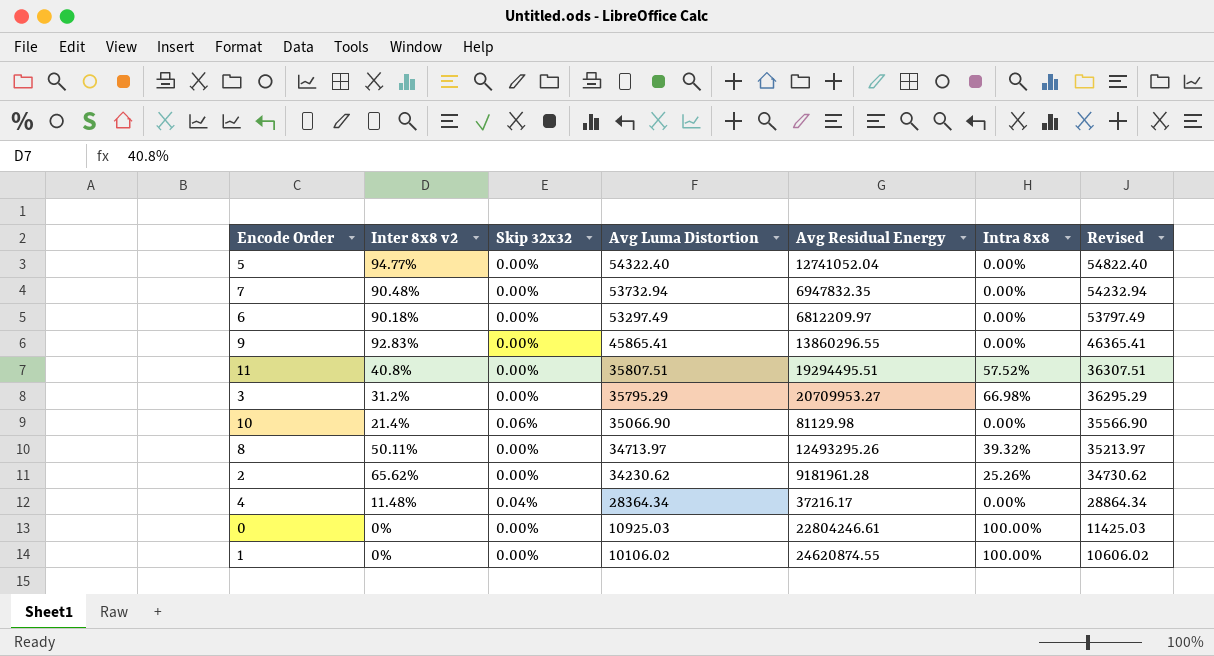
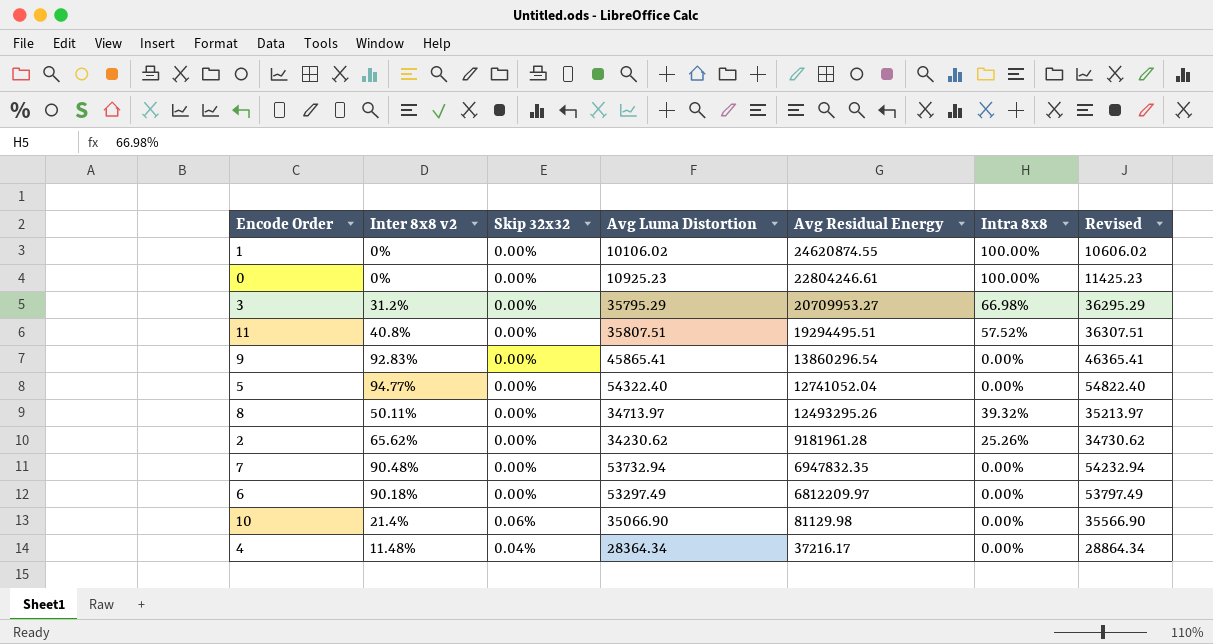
row order: Avg Luma Distortion descending -> Avg Residual Energy descending
0 | Avg Luma Distortion: 10925.03 -> 10925.23
0 | Revised: 11425.03 -> 11425.23
9 | Avg Residual Energy: 13860296.55 -> 13860296.54

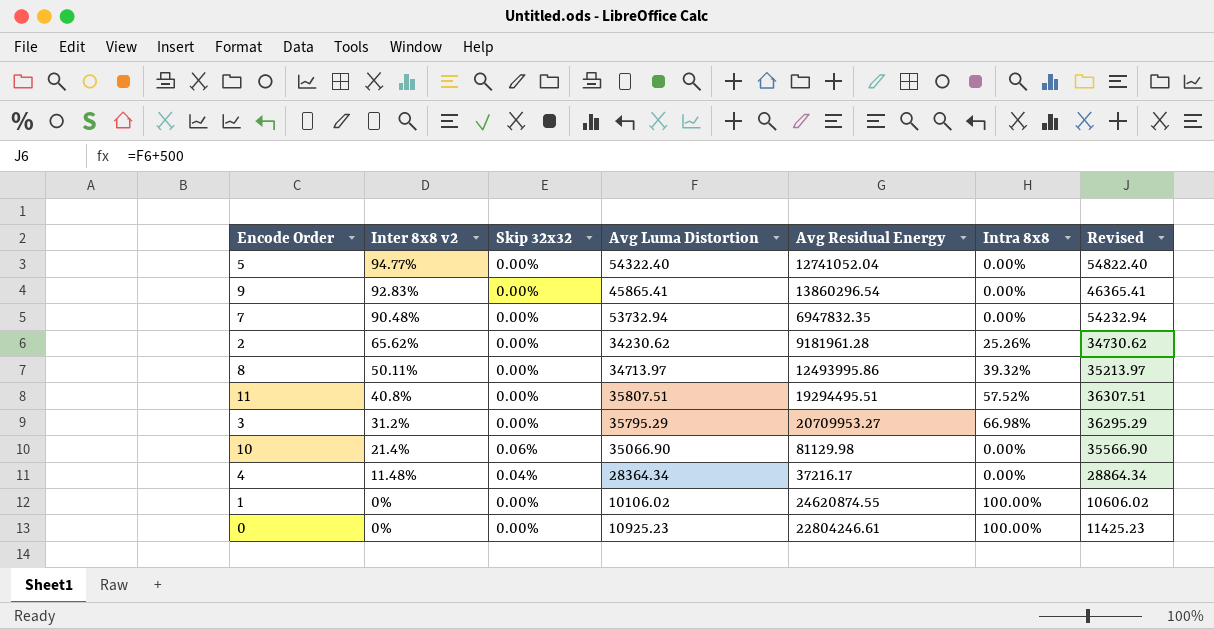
row order: Avg Residual Energy descending -> Inter 8x8 v2 descending
row 6: 90.18% | 0.00% | 53297.49 | 6812209.97 | 0.00% | 53797.49 -> none
8 | Avg Residual Energy: 12493295.26 -> 12493995.86

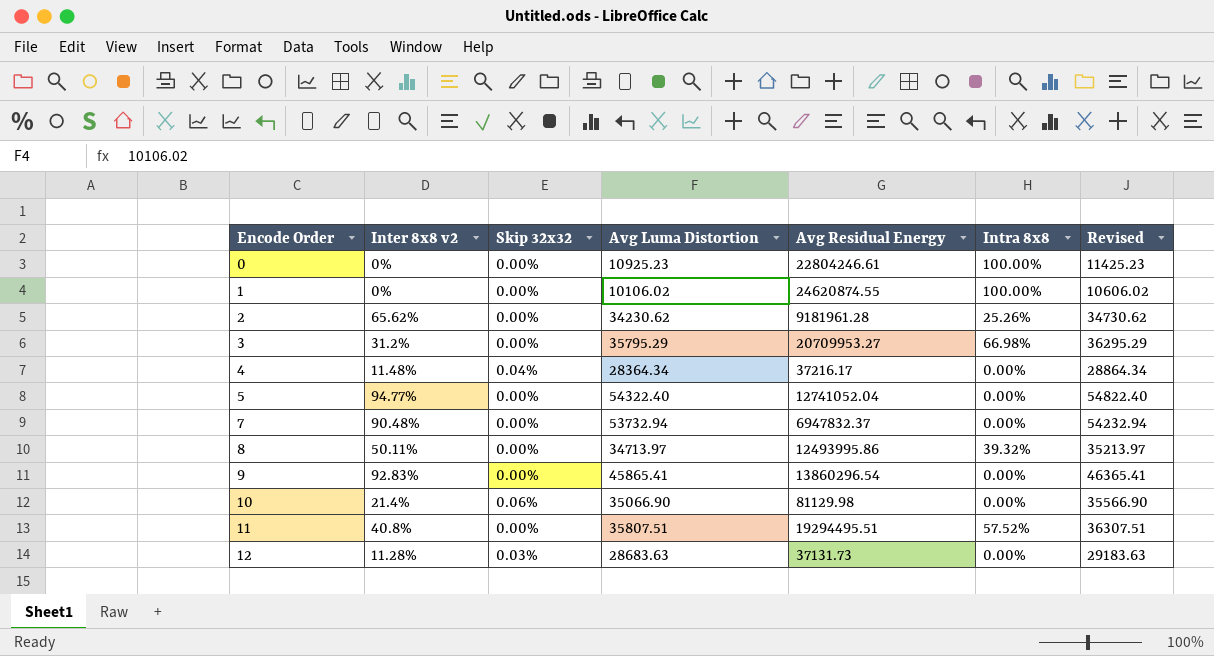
row order: Inter 8x8 v2 descending -> Encode Order ascending
7 | Avg Residual Energy: 6947832.35 -> 6947832.37
row 12: none -> 11.28% | 0.03% | 28683.63 | 37131.73 | 0.00% | 29183.63

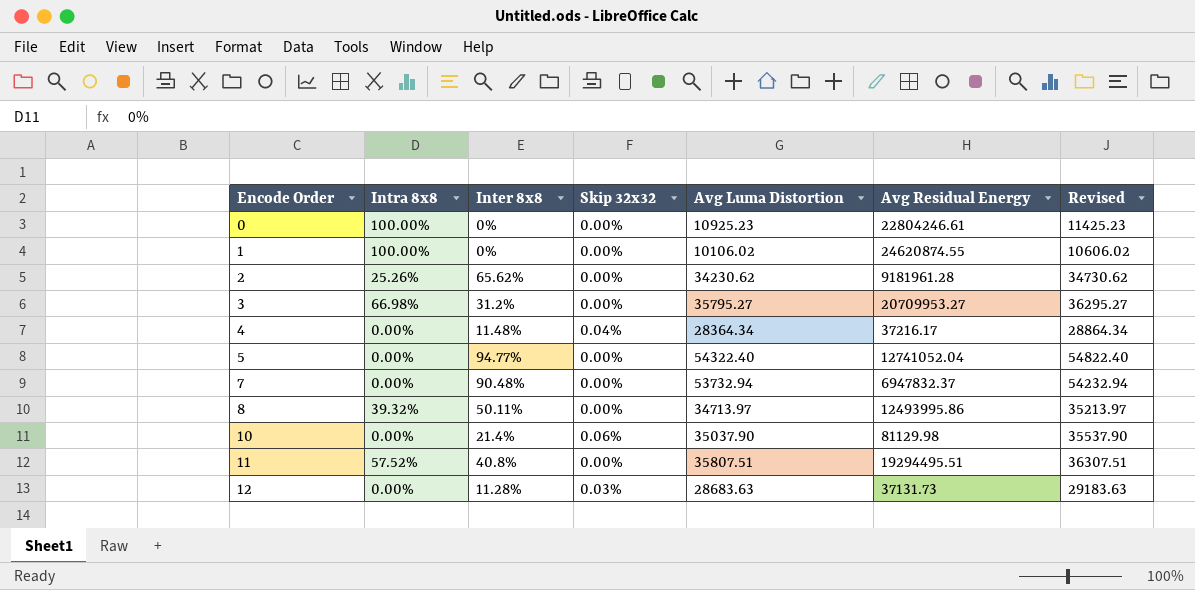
column Intra 8x8 | position: 6 -> 2
column name: Inter 8x8 v2 -> Inter 8x8
row 9: 92.83% | 0.00% | 45865.41 | 13860296.54 | 0.00% | 46365.41 -> none
3 | Avg Luma Distortion: 35795.29 -> 35795.27
3 | Revised: 36295.29 -> 36295.27
10 | Avg Luma Distortion: 35066.90 -> 35037.90
10 | Revised: 35566.90 -> 35537.90

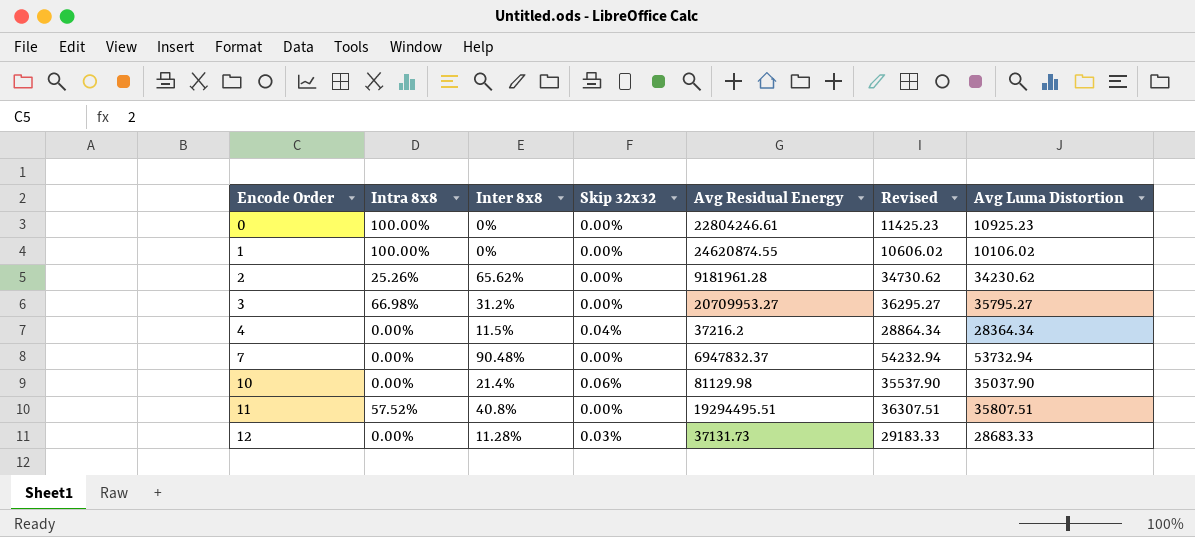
column Avg Luma Distortion | position: 5 -> 7
row 5: 0.00% | 94.77% | 0.00% | 54322.40 | 12741052.04 | 54822.40 -> none
row 8: 39.32% | 50.11% | 0.00% | 34713.97 | 12493995.86 | 35213.97 -> none
4 | Inter 8x8: 11.48% -> 11.5%
4 | Avg Residual Energy: 37216.17 -> 37216.2
12 | Revised: 29183.63 -> 29183.33
12 | Avg Luma Distortion: 28683.63 -> 28683.33

